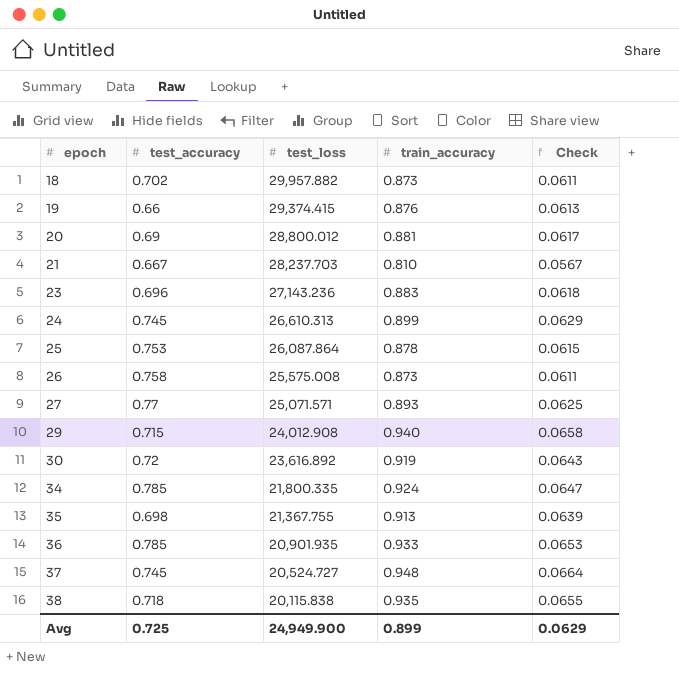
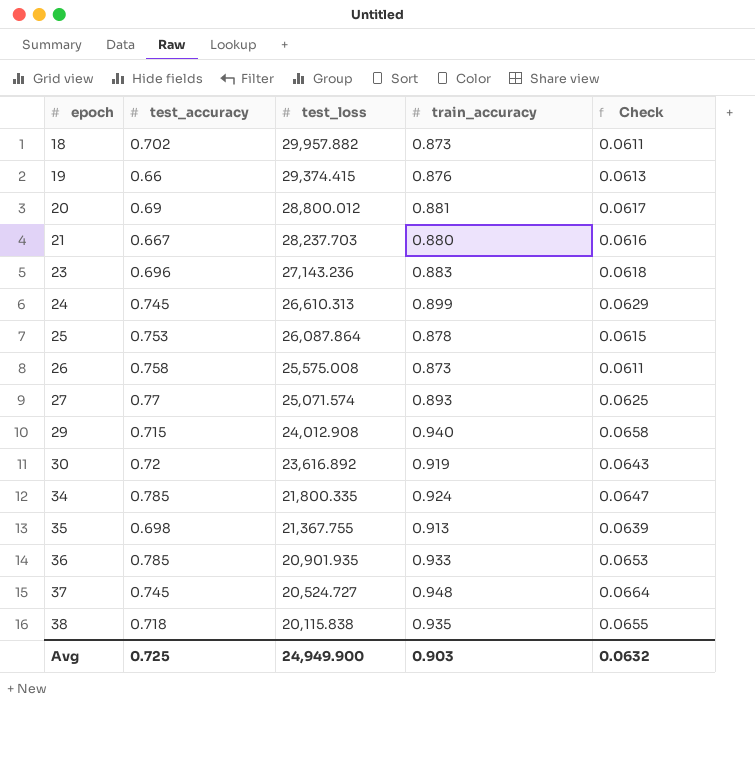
21 | train_accuracy: 0.810 -> 0.880
21 | Check: 0.0567 -> 0.0616
27 | test_loss: 25,071.571 -> 25,071.574
Avg | train_accuracy: 0.899 -> 0.903
Avg | Check: 0.0629 -> 0.0632

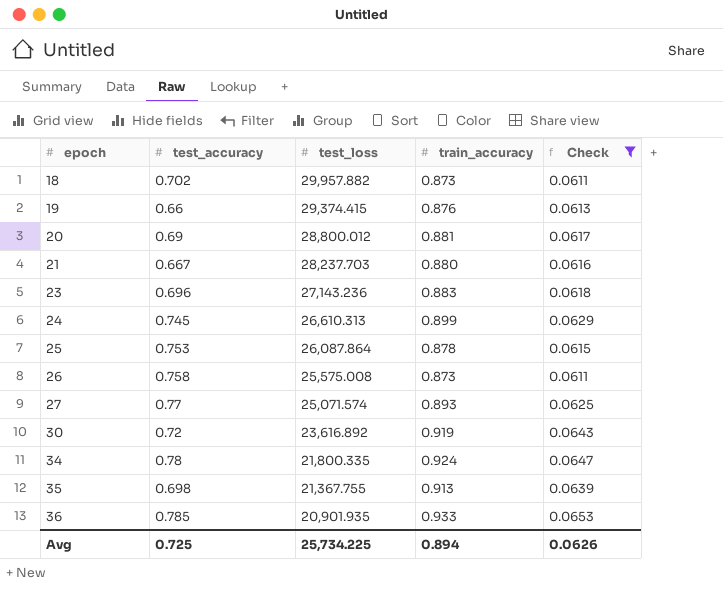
filter: none -> Check <= 0.0653
34 | test_accuracy: 0.785 -> 0.78
Avg | test_loss: 24,949.900 -> 25,734.225
Avg | train_accuracy: 0.903 -> 0.894
Avg | Check: 0.0632 -> 0.0626

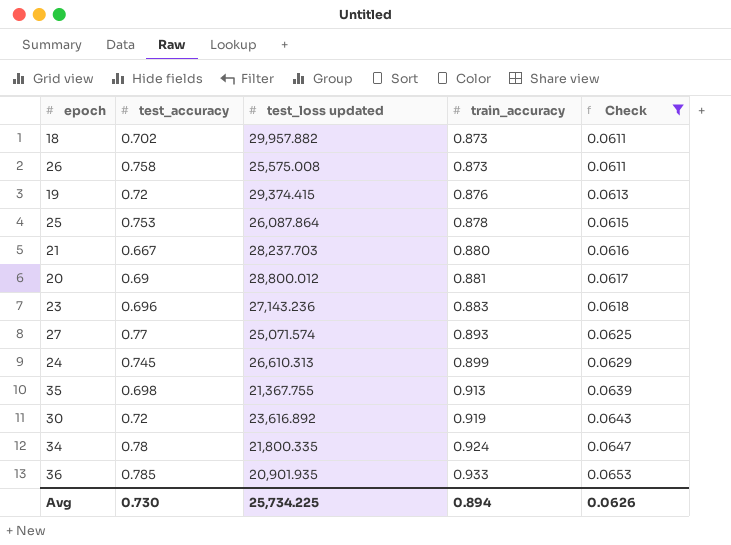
row order: epoch ascending -> train_accuracy ascending
column name: test_loss -> test_loss updated
19 | test_accuracy: 0.66 -> 0.72
Avg | test_accuracy: 0.725 -> 0.730

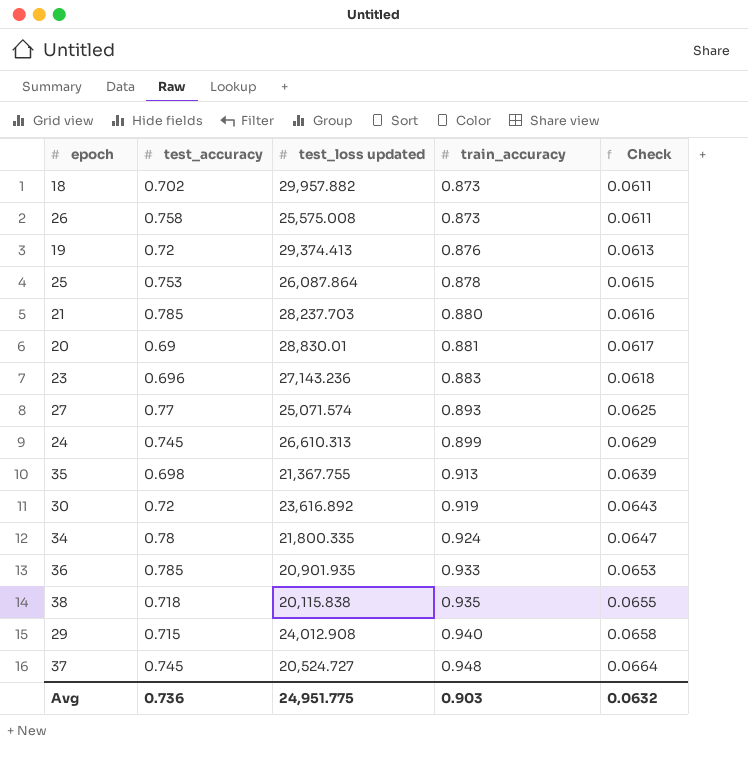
filter: Check <= 0.0653 -> none
19 | test_loss updated: 29,374.415 -> 29,374.413
21 | test_accuracy: 0.667 -> 0.785
20 | test_loss updated: 28,800.012 -> 28,830.01
Avg | test_accuracy: 0.730 -> 0.736
Avg | test_loss updated: 25,734.225 -> 24,951.775
Avg | train_accuracy: 0.894 -> 0.903
Avg | Check: 0.0626 -> 0.0632

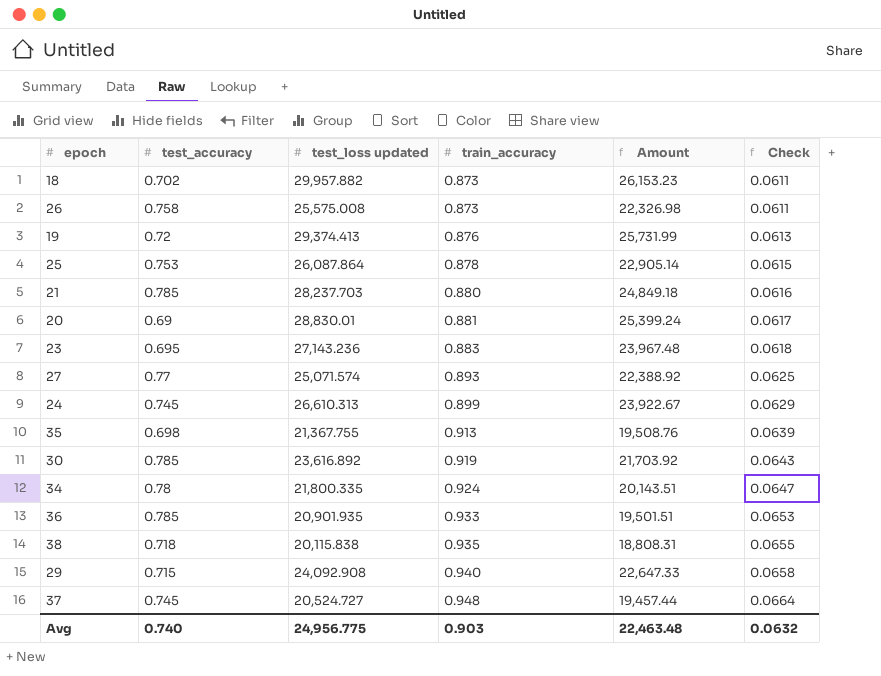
column Amount | formula: none -> [test_loss updated] * [train_accuracy]
23 | test_accuracy: 0.696 -> 0.695
30 | test_accuracy: 0.72 -> 0.785
29 | test_loss updated: 24,012.908 -> 24,092.908
Avg | test_accuracy: 0.736 -> 0.740
Avg | test_loss updated: 24,951.775 -> 24,956.775

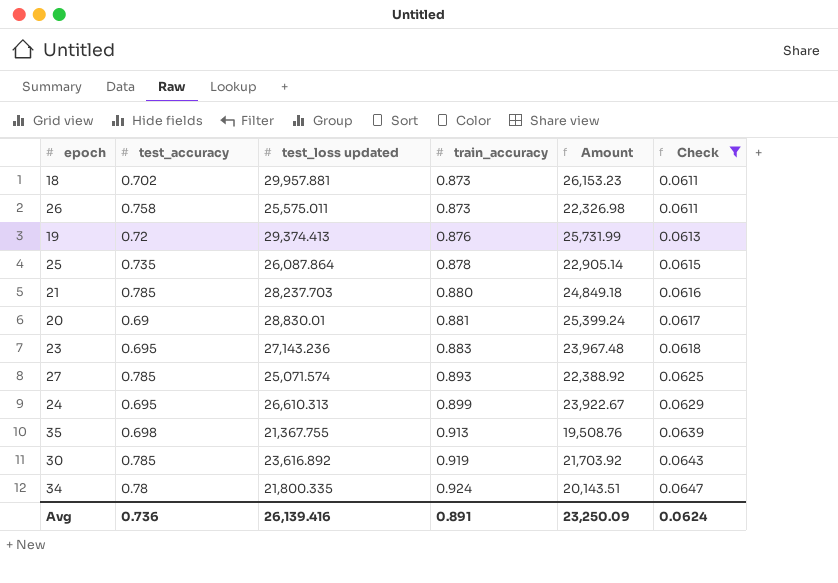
filter: none -> Check <= 0.0647
18 | test_loss updated: 29,957.882 -> 29,957.881
26 | test_loss updated: 25,575.008 -> 25,575.011
25 | test_accuracy: 0.753 -> 0.735
27 | test_accuracy: 0.77 -> 0.785
24 | test_accuracy: 0.745 -> 0.695
Avg | test_accuracy: 0.740 -> 0.736
Avg | test_loss updated: 24,956.775 -> 26,139.416
Avg | train_accuracy: 0.903 -> 0.891
Avg | Amount: 22,463.48 -> 23,250.09
Avg | Check: 0.0632 -> 0.0624

